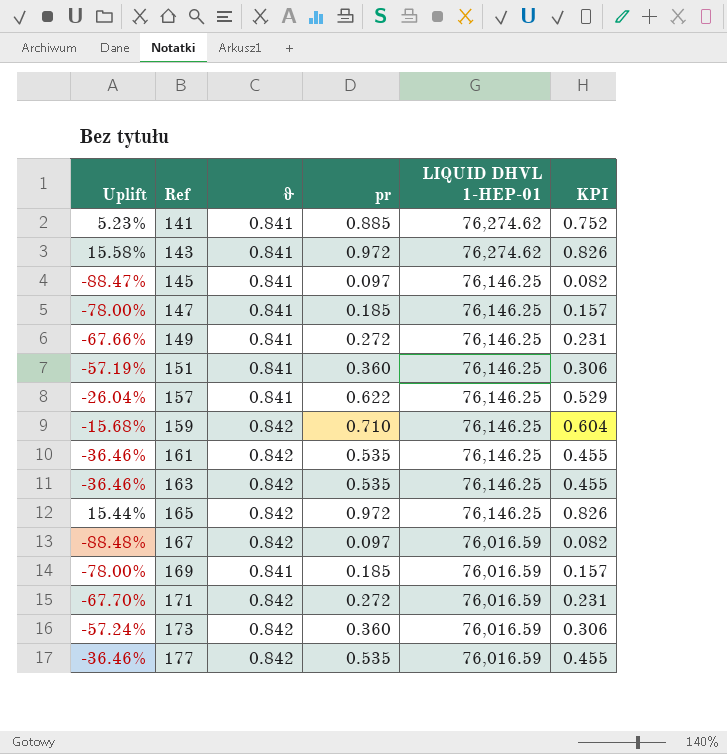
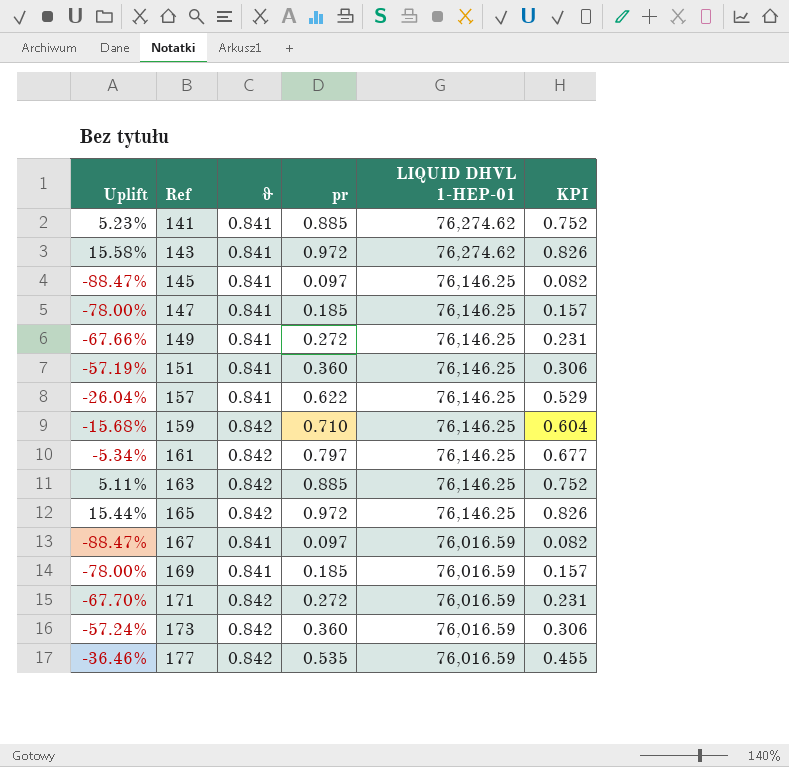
161 | Uplift: -36.46% -> -5.34%
161 | pr: 0.535 -> 0.797
161 | KPI: 0.455 -> 0.677
163 | Uplift: -36.46% -> 5.11%
163 | pr: 0.535 -> 0.885
163 | KPI: 0.455 -> 0.752
167 | Uplift: -88.48% -> -88.47%
167 | θ: 0.842 -> 0.841

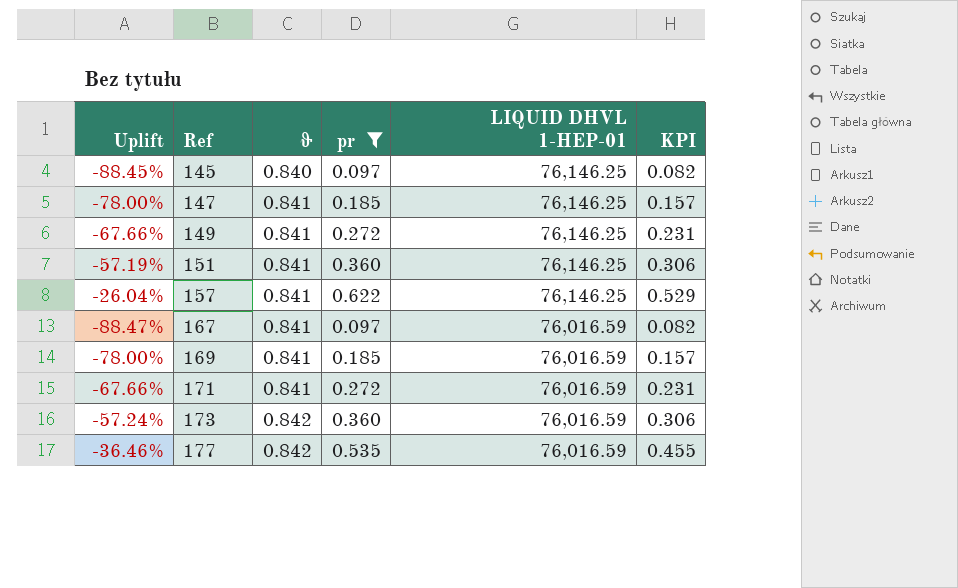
filter: none -> pr <= 0.622
145 | Uplift: -88.47% -> -88.45%
145 | θ: 0.841 -> 0.840
171 | Uplift: -67.70% -> -67.66%
171 | θ: 0.842 -> 0.841

